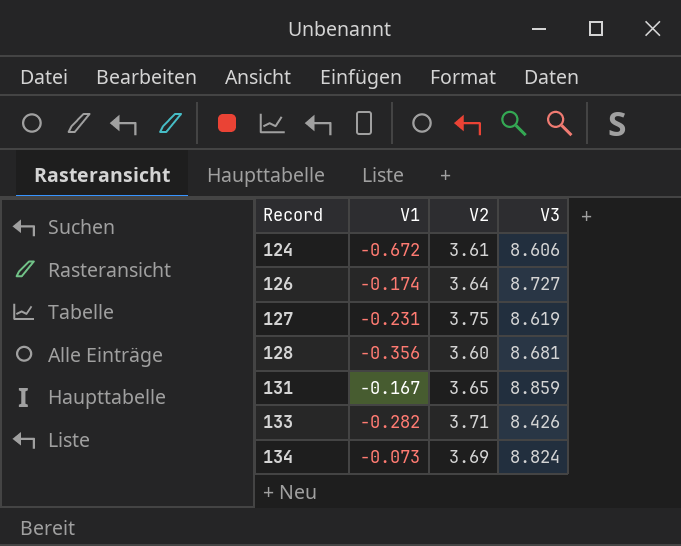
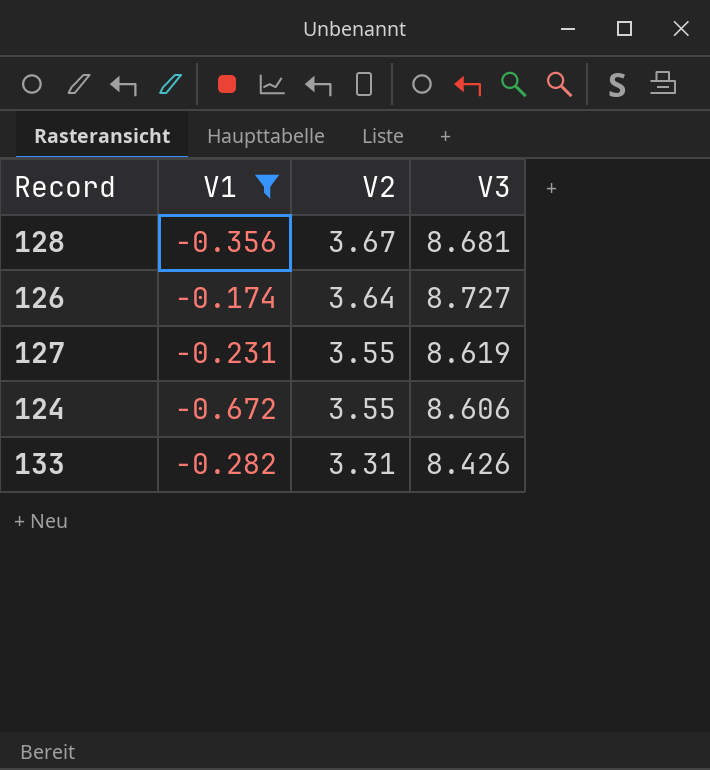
filter: none -> V1 <= -0.174
row order: Record ascending -> V2 descending
128 | V2: 3.60 -> 3.67
127 | V2: 3.75 -> 3.55
124 | V2: 3.61 -> 3.55
133 | V2: 3.71 -> 3.31

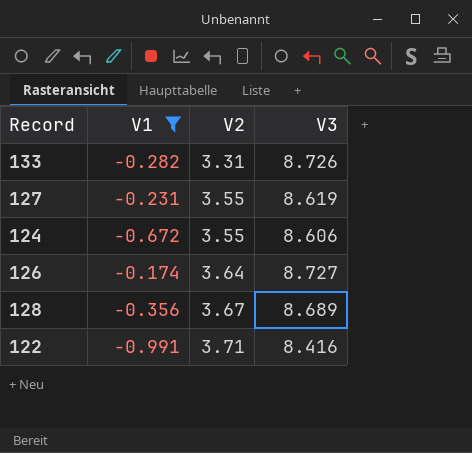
row order: V2 descending -> V2 ascending
133 | V3: 8.426 -> 8.726
128 | V3: 8.681 -> 8.689
row 122: none -> -0.991 | 3.71 | 8.416

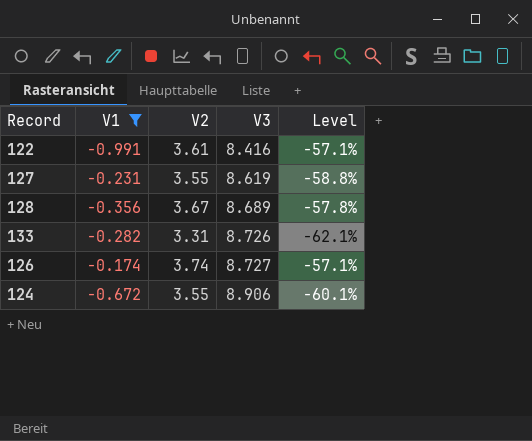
row order: V2 ascending -> V3 ascending
column Level | formula: none -> ([V2] - [V3]) / [V3]
122 | V2: 3.71 -> 3.61
126 | V2: 3.64 -> 3.74
124 | V3: 8.606 -> 8.906

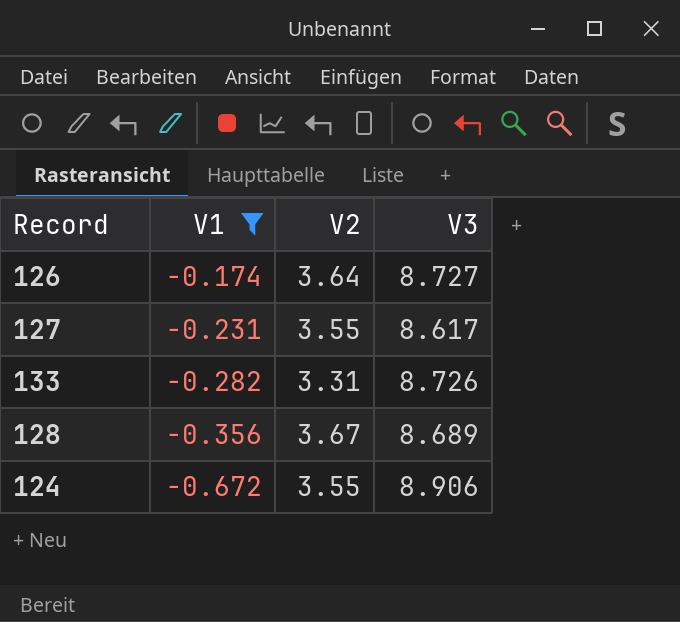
row order: V3 ascending -> V1 descending
column Level | formula: ([V2] - [V3]) / [V3] -> none
row 122: -0.991 | 3.61 | 8.416 | -57.1% -> none
126 | V2: 3.74 -> 3.64
127 | V3: 8.619 -> 8.617

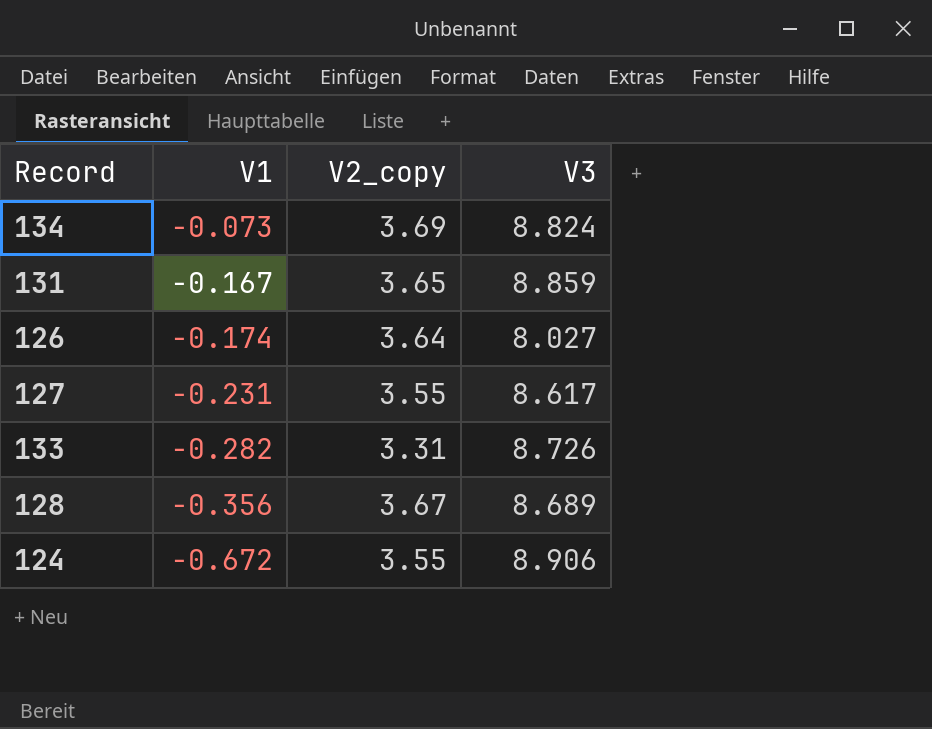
filter: V1 <= -0.174 -> none
column name: V2 -> V2_copy
126 | V3: 8.727 -> 8.027

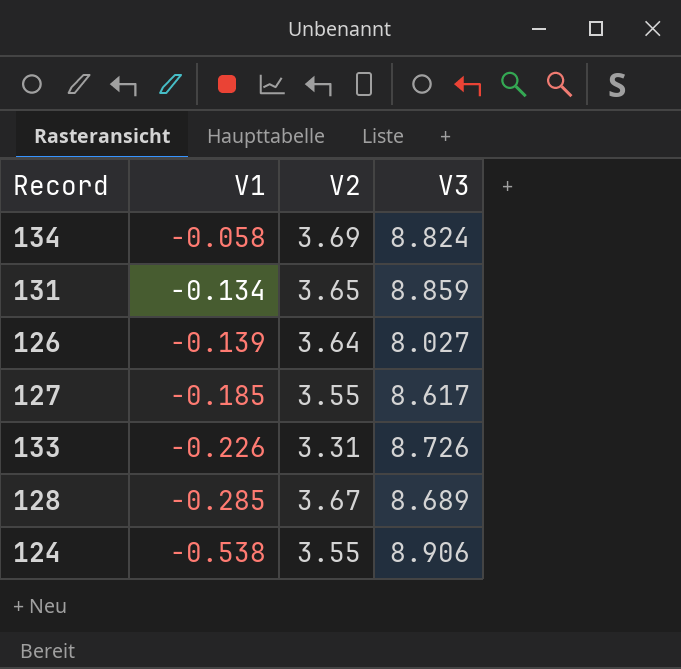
column name: V2_copy -> V2
134 | V1: -0.073 -> -0.058
131 | V1: -0.167 -> -0.134
126 | V1: -0.174 -> -0.139
127 | V1: -0.231 -> -0.185
133 | V1: -0.282 -> -0.226
128 | V1: -0.356 -> -0.285
124 | V1: -0.672 -> -0.538

